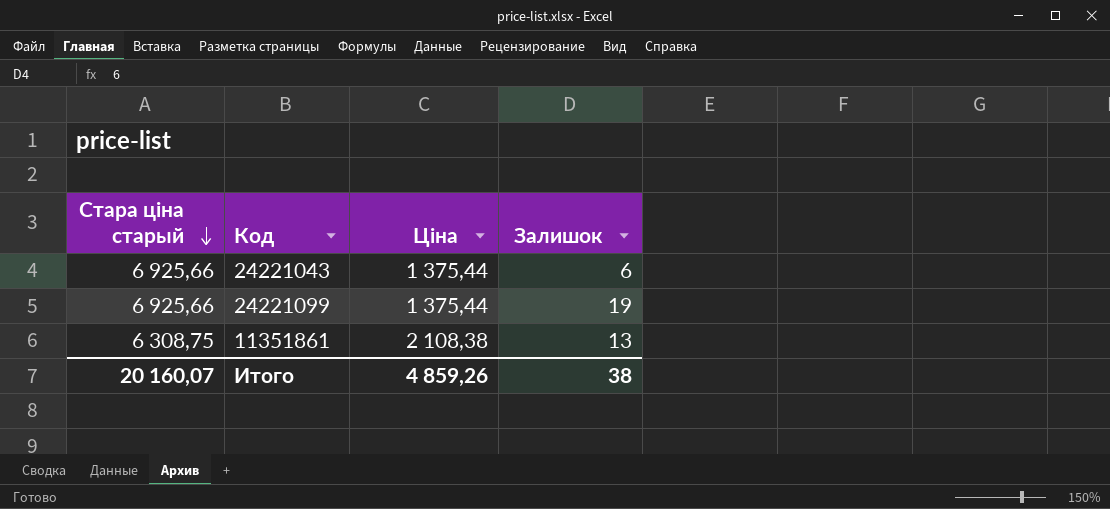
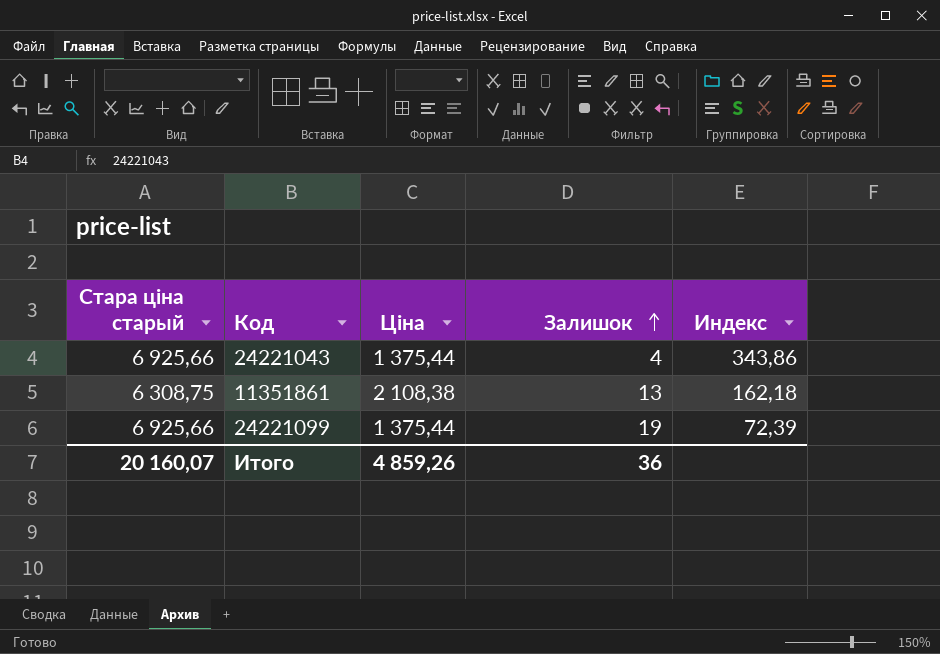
row order: Стара ціна старый descending -> Залишок ascending
column Индекс | formula: none -> [Ціна] / [Залишок]
24221043 | Залишок: 6 -> 4
Итого | Залишок: 38 -> 36

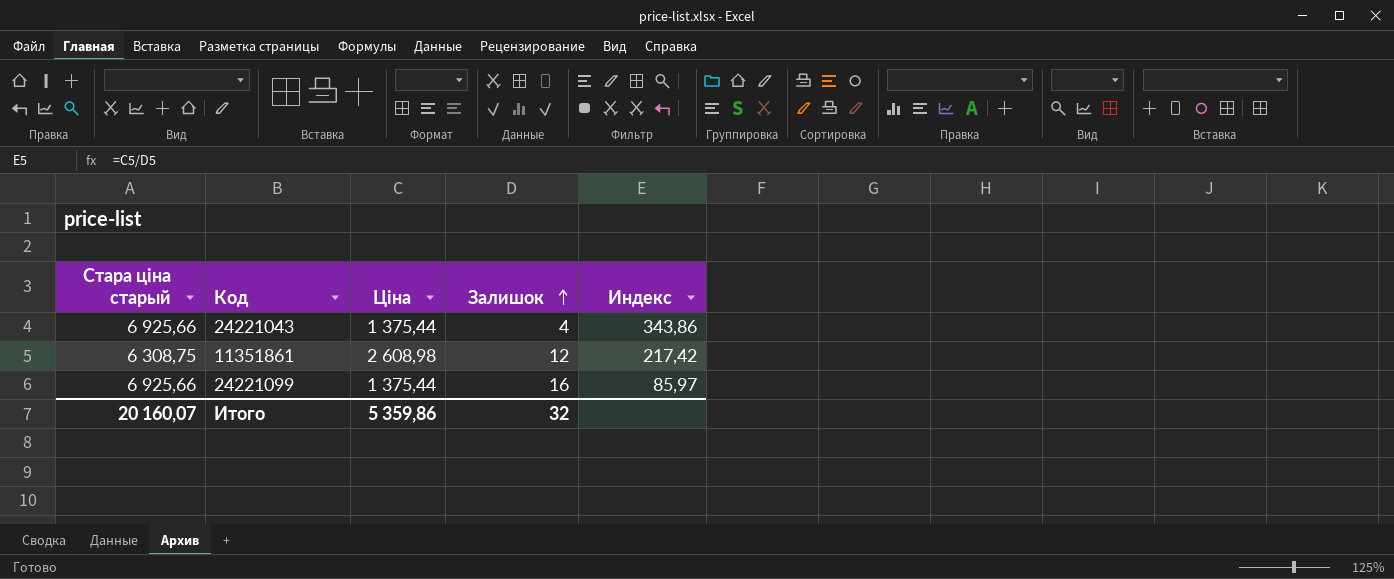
11351861 | Ціна: 2 108,38 -> 2 608,98
11351861 | Залишок: 13 -> 12
11351861 | Индекс: 162,18 -> 217,42
24221099 | Залишок: 19 -> 16
24221099 | Индекс: 72,39 -> 85,97
Итого | Ціна: 4 859,26 -> 5 359,86
Итого | Залишок: 36 -> 32

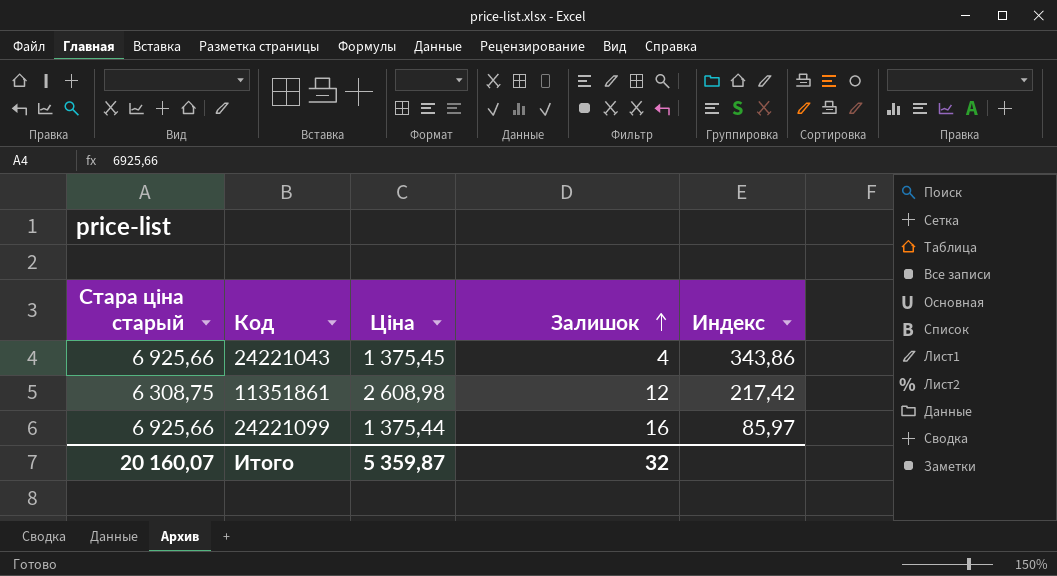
24221043 | Ціна: 1 375,44 -> 1 375,45
Итого | Ціна: 5 359,86 -> 5 359,87

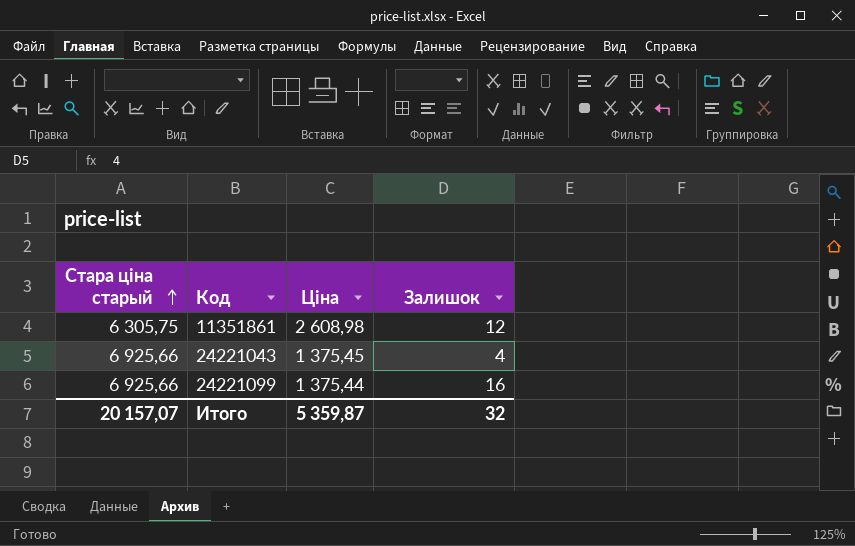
row order: Залишок ascending -> Стара ціна старый ascending
column Индекс | formula: [Ціна] / [Залишок] -> none
11351861 | Стара ціна старый: 6 308,75 -> 6 305,75
Итого | Стара ціна старый: 20 160,07 -> 20 157,07

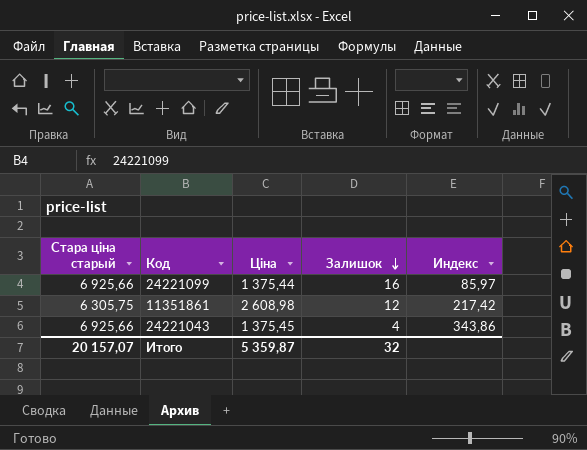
row order: Стара ціна старый ascending -> Залишок descending
column Индекс | formula: none -> [Ціна] / [Залишок]

